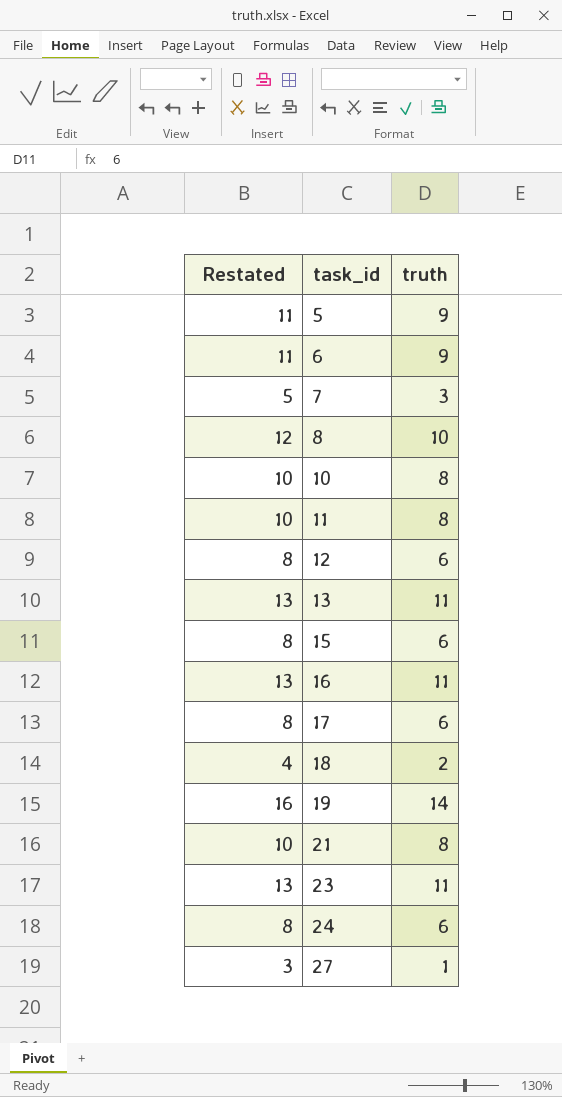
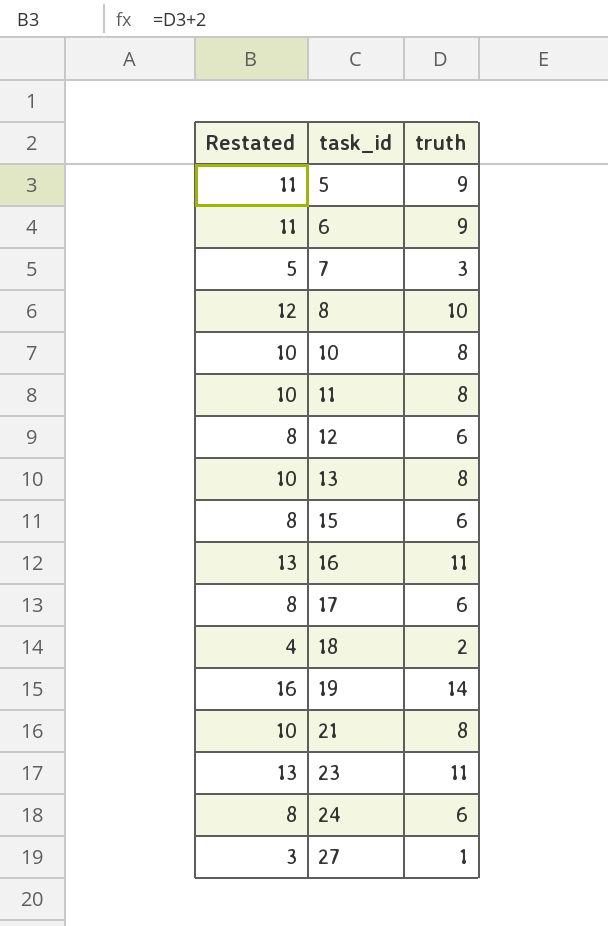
13 | Restated: 13 -> 10
13 | truth: 11 -> 8

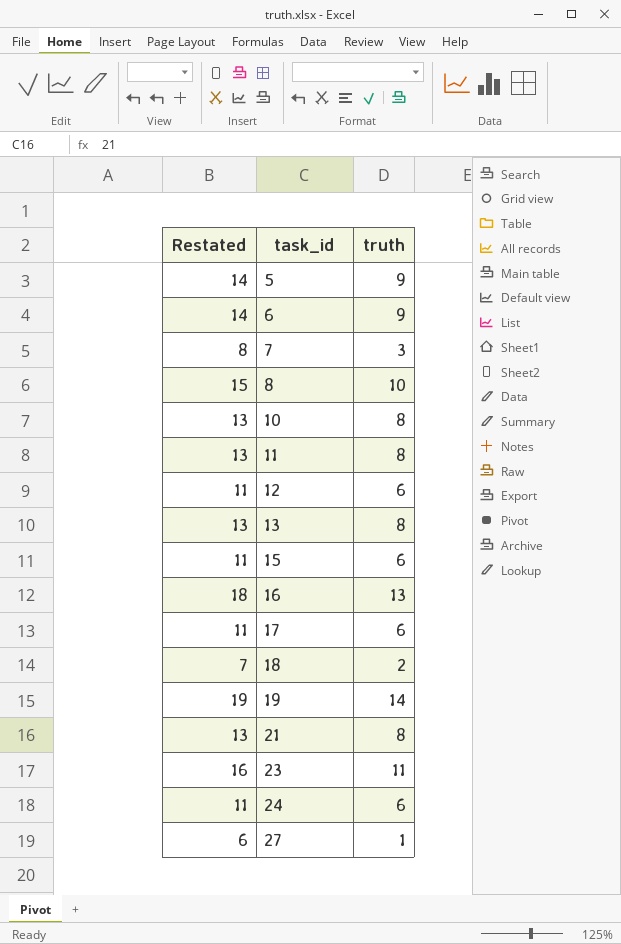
column Restated | formula: [truth] + 2 -> [truth] + 5
16 | truth: 11 -> 13

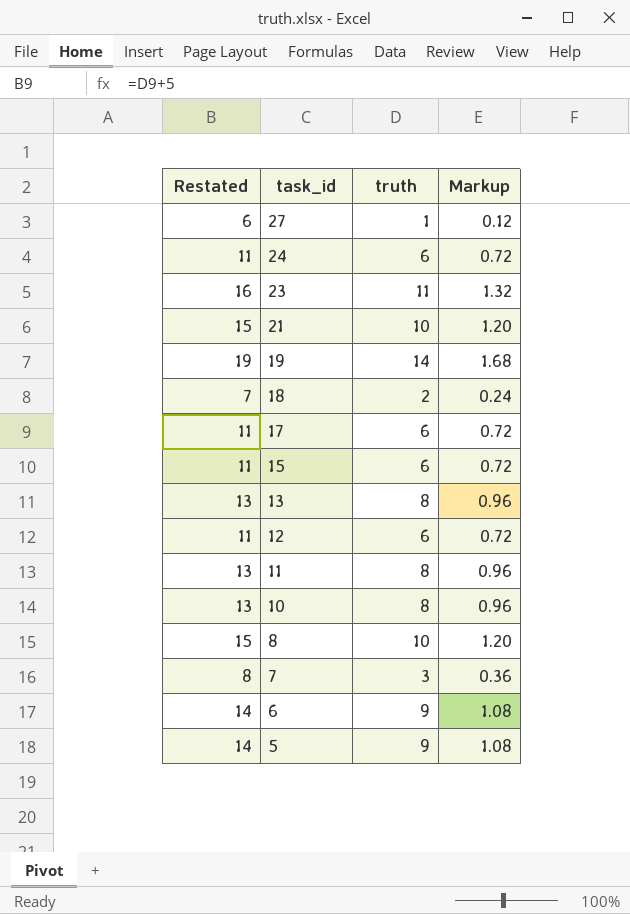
row order: task_id ascending -> task_id descending
column Markup | formula: none -> [truth] * 0.12
row 16: 18 | 13 -> none
21 | Restated: 13 -> 15
21 | truth: 8 -> 10

